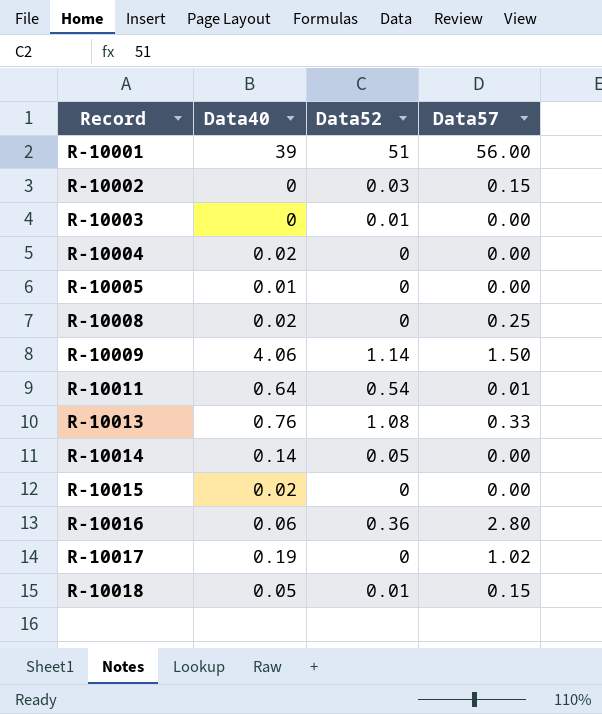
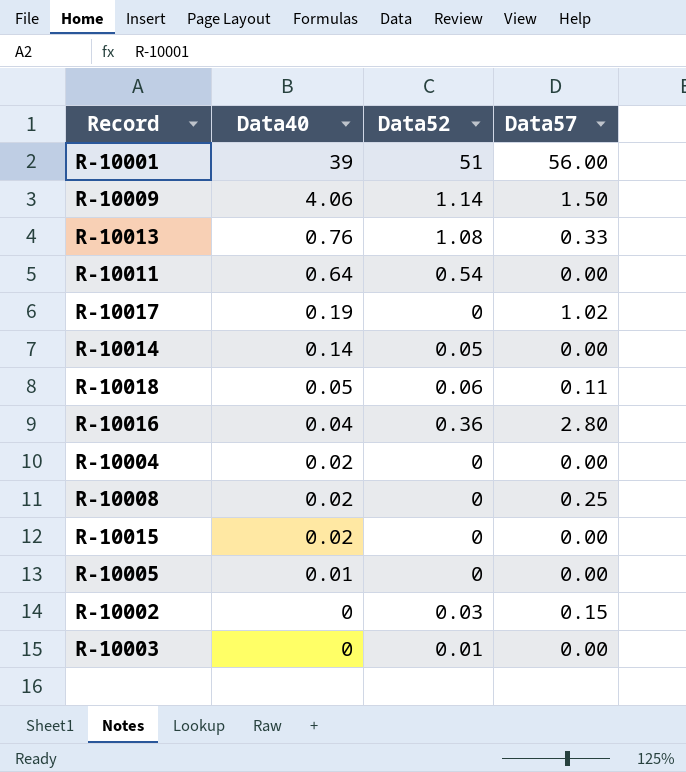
row order: Record ascending -> Data40 descending
R-10011 | Data57: 0.01 -> 0.00
R-10018 | Data52: 0.01 -> 0.06
R-10018 | Data57: 0.15 -> 0.11
R-10016 | Data40: 0.06 -> 0.04

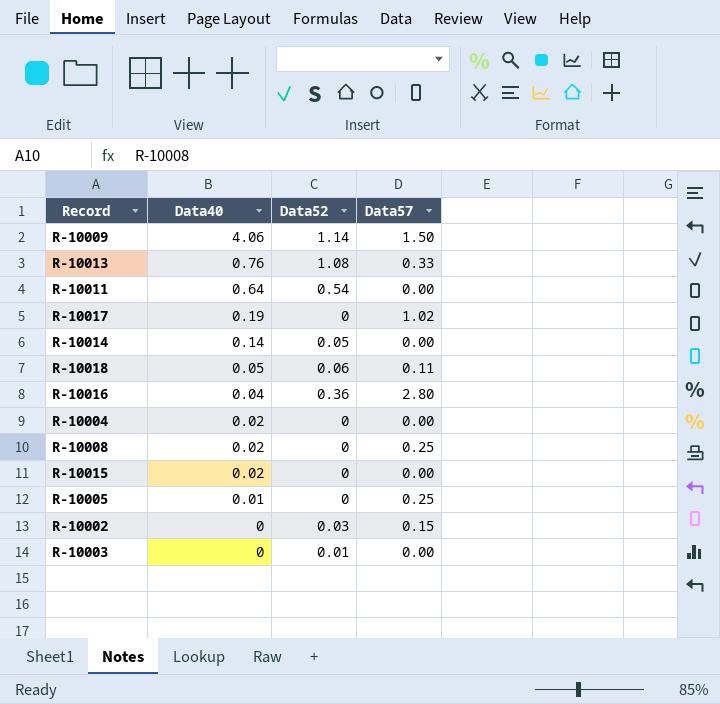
row R-10001: 39 | 51 | 56.00 -> none
R-10005 | Data57: 0.00 -> 0.25

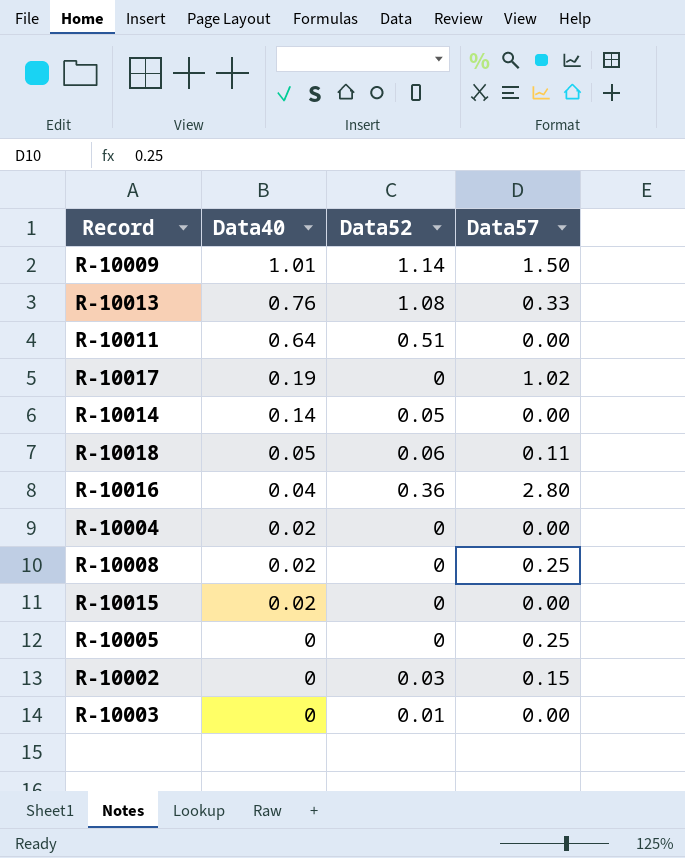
R-10009 | Data40: 4.06 -> 1.01
R-10011 | Data52: 0.54 -> 0.51
R-10005 | Data40: 0.01 -> 0

